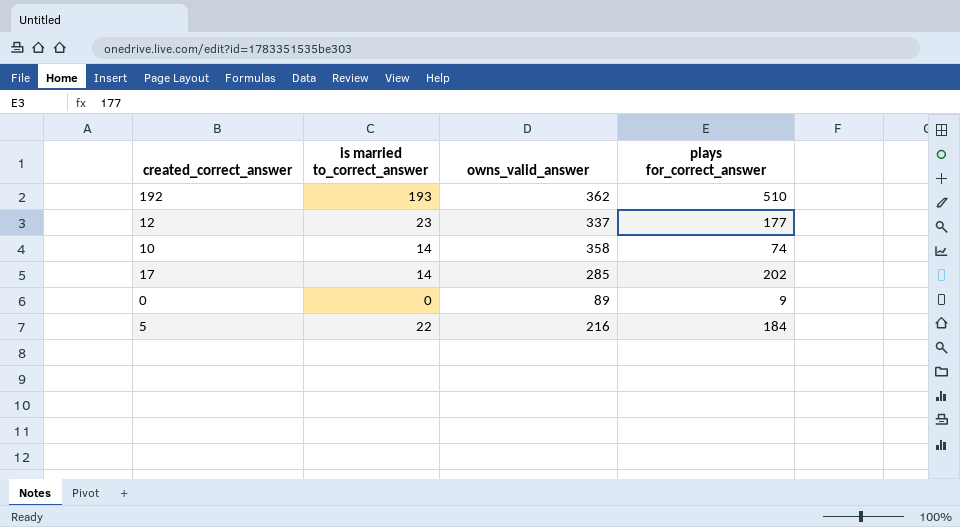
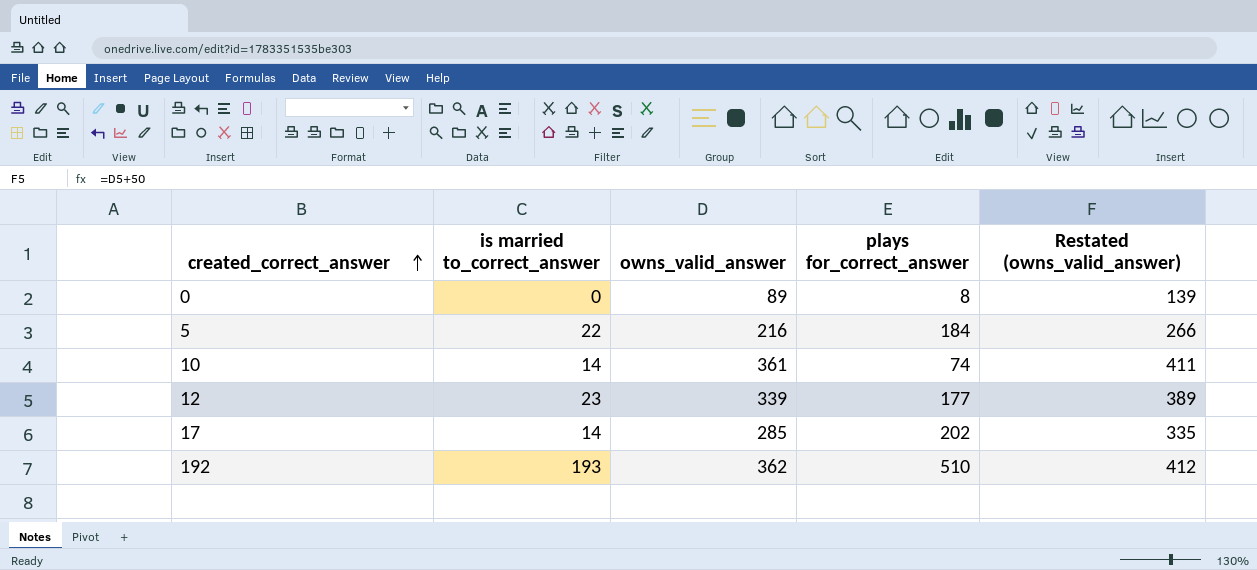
row order: none -> created_correct_answer ascending
column Restated (owns_valid_answer) | formula: none -> [owns_valid_answer] + 50
0 | plays for_correct_answer: 9 -> 8
10 | owns_valid_answer: 358 -> 361
12 | owns_valid_answer: 337 -> 339

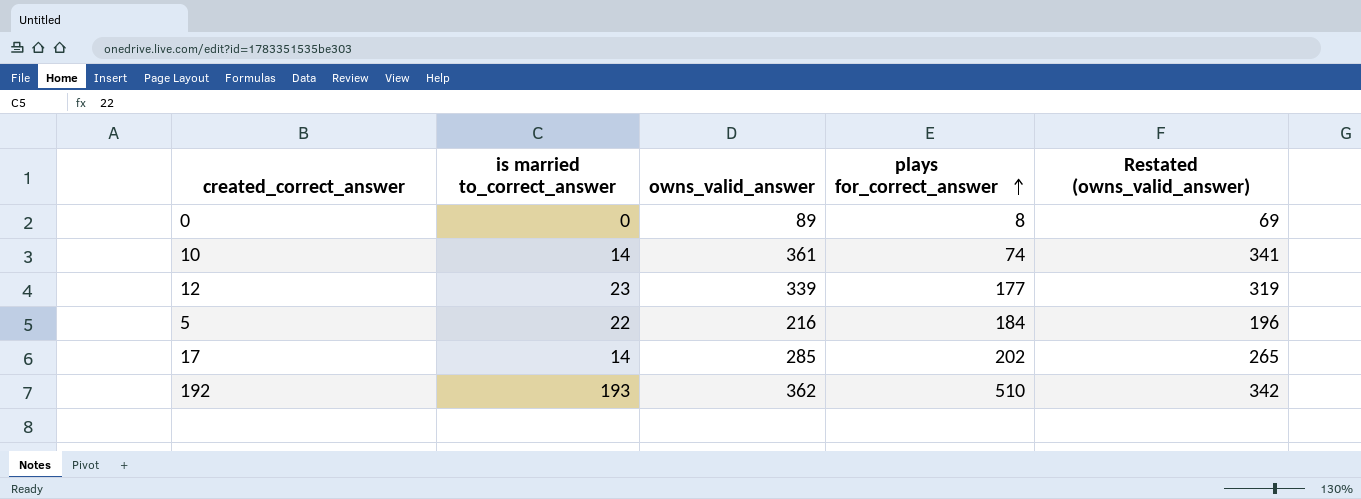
row order: created_correct_answer ascending -> plays for_correct_answer ascending
column Restated (owns_valid_answer) | formula: [owns_valid_answer] + 50 -> [owns_valid_answer] - 20

